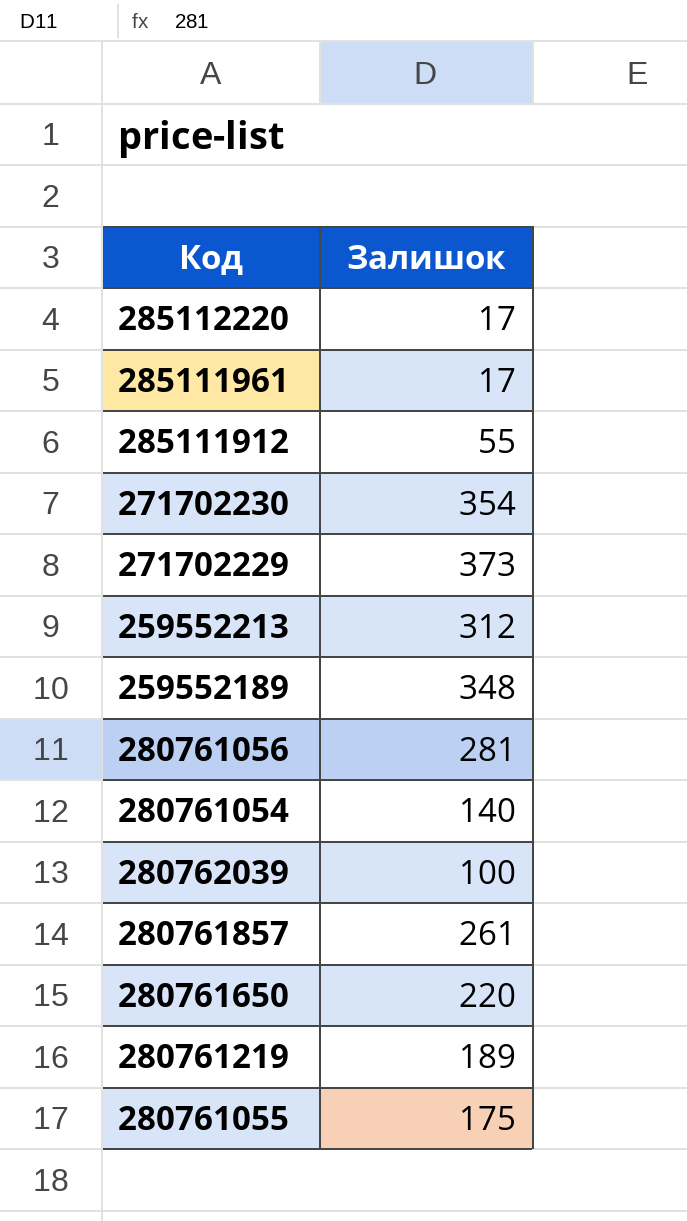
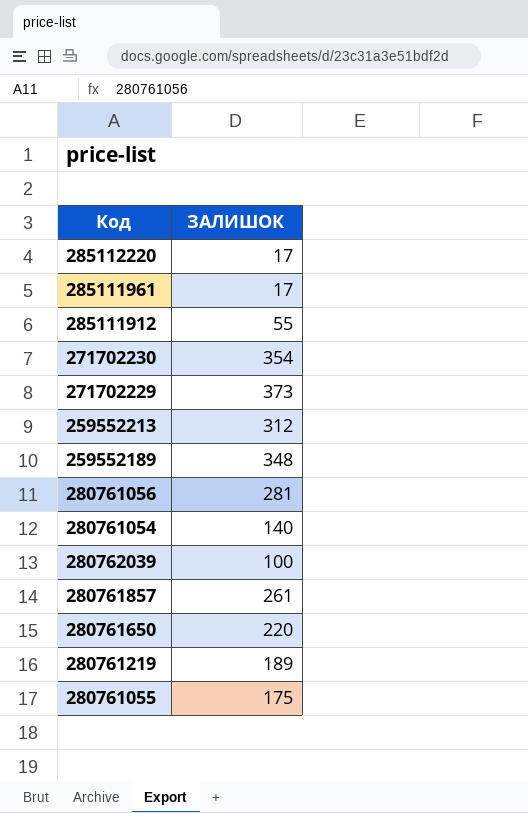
column name: Залишок -> ЗАЛИШОК

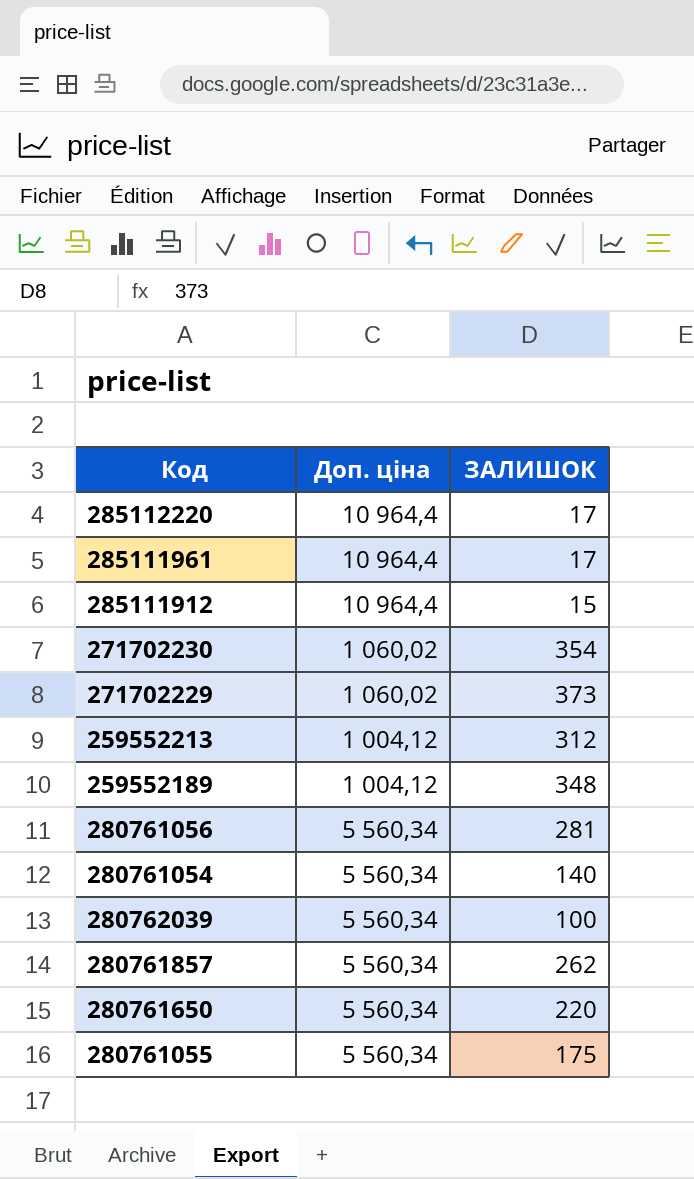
column Доп. ціна | position: none -> 2
row 280761219: 189 -> none
285111912 | ЗАЛИШОК: 55 -> 15
280761857 | ЗАЛИШОК: 261 -> 262

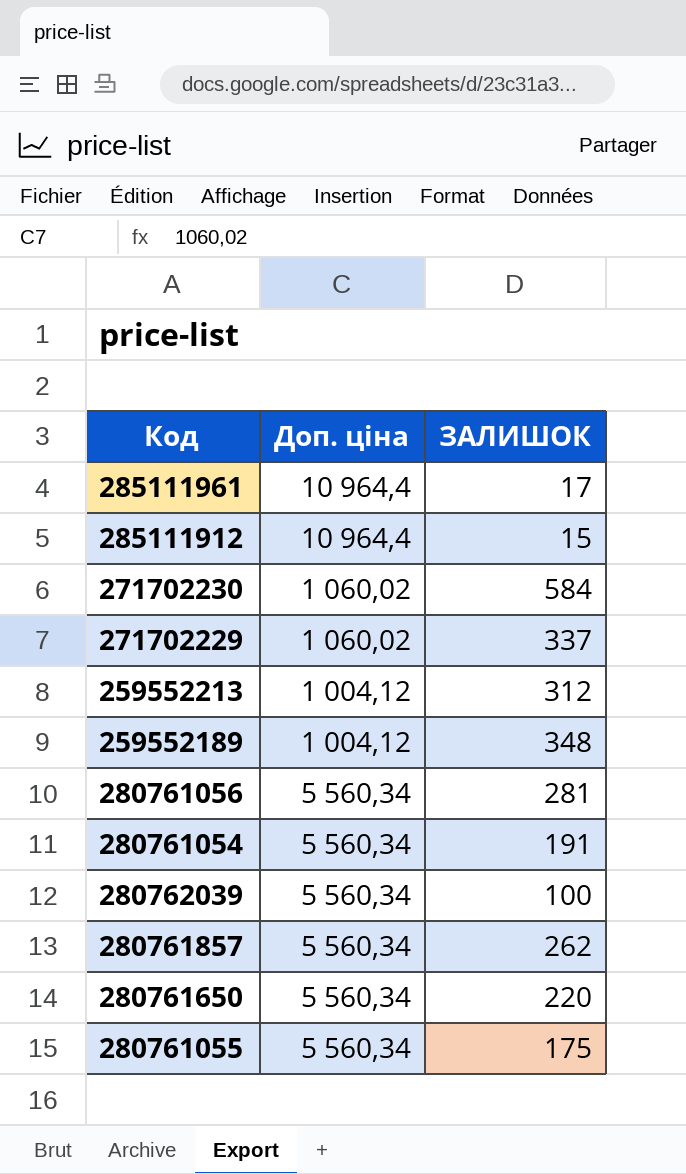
row 285112220: 10 964,4 | 17 -> none
271702230 | ЗАЛИШОК: 354 -> 584
271702229 | ЗАЛИШОК: 373 -> 337
280761054 | ЗАЛИШОК: 140 -> 191

